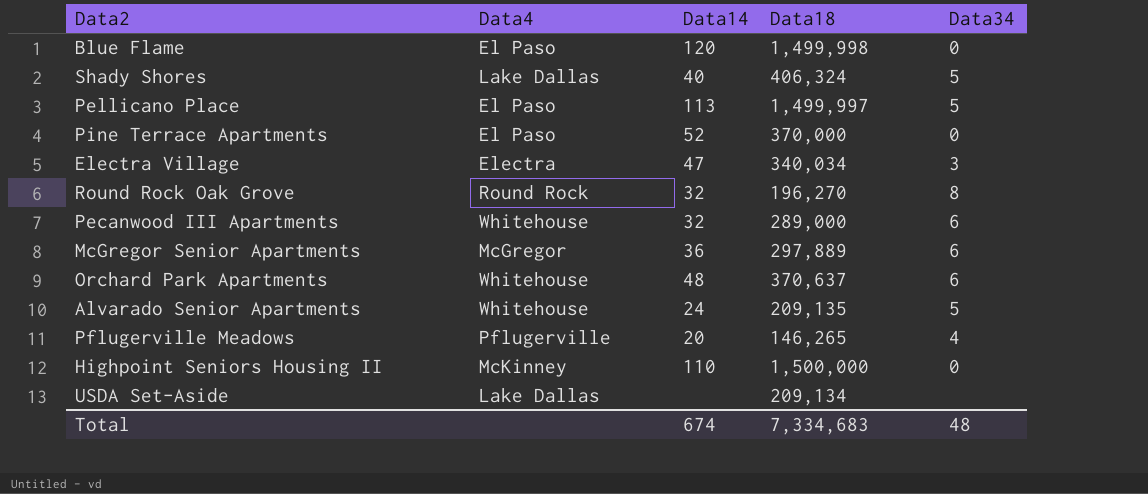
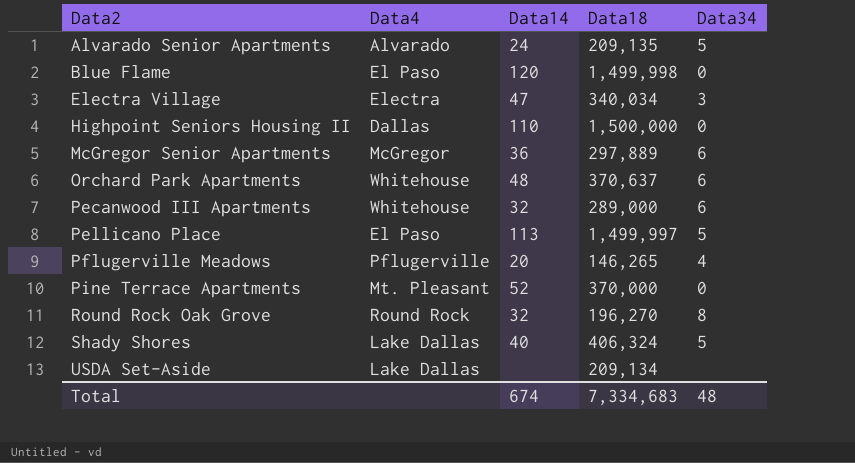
row order: none -> Data2 ascending
Alvarado Senior Apartments | Data4: Whitehouse -> Alvarado
Highpoint Seniors Housing II | Data4: McKinney -> Dallas
Pine Terrace Apartments | Data4: El Paso -> Mt. Pleasant

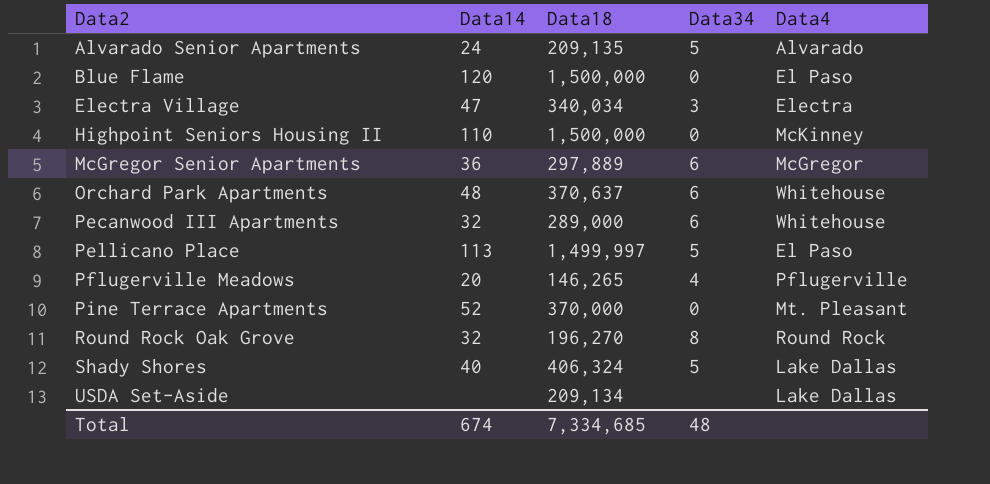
column Data4 | position: 2 -> 5
Blue Flame | Data18: 1,499,998 -> 1,500,000
Highpoint Seniors Housing II | Data4: Dallas -> McKinney
Total | Data18: 7,334,683 -> 7,334,685

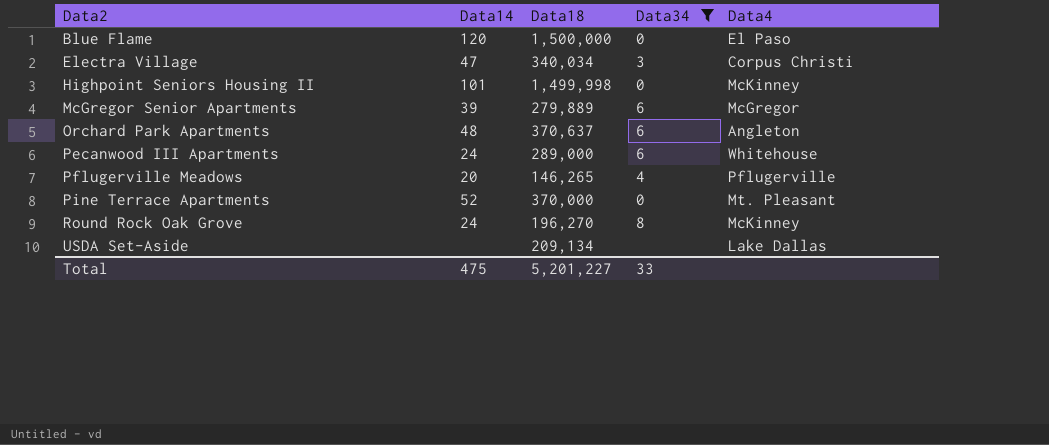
filter: none -> Data34 != 5
Electra Village | Data4: Electra -> Corpus Christi
Highpoint Seniors Housing II | Data14: 110 -> 101
Highpoint Seniors Housing II | Data18: 1,500,000 -> 1,499,998
McGregor Senior Apartments | Data14: 36 -> 39
McGregor Senior Apartments | Data18: 297,889 -> 279,889
Orchard Park Apartments | Data4: Whitehouse -> Angleton
Pecanwood III Apartments | Data14: 32 -> 24
Round Rock Oak Grove | Data14: 32 -> 24
Round Rock Oak Grove | Data4: Round Rock -> McKinney
Total | Data14: 674 -> 475
Total | Data18: 7,334,685 -> 5,201,227
Total | Data34: 48 -> 33

